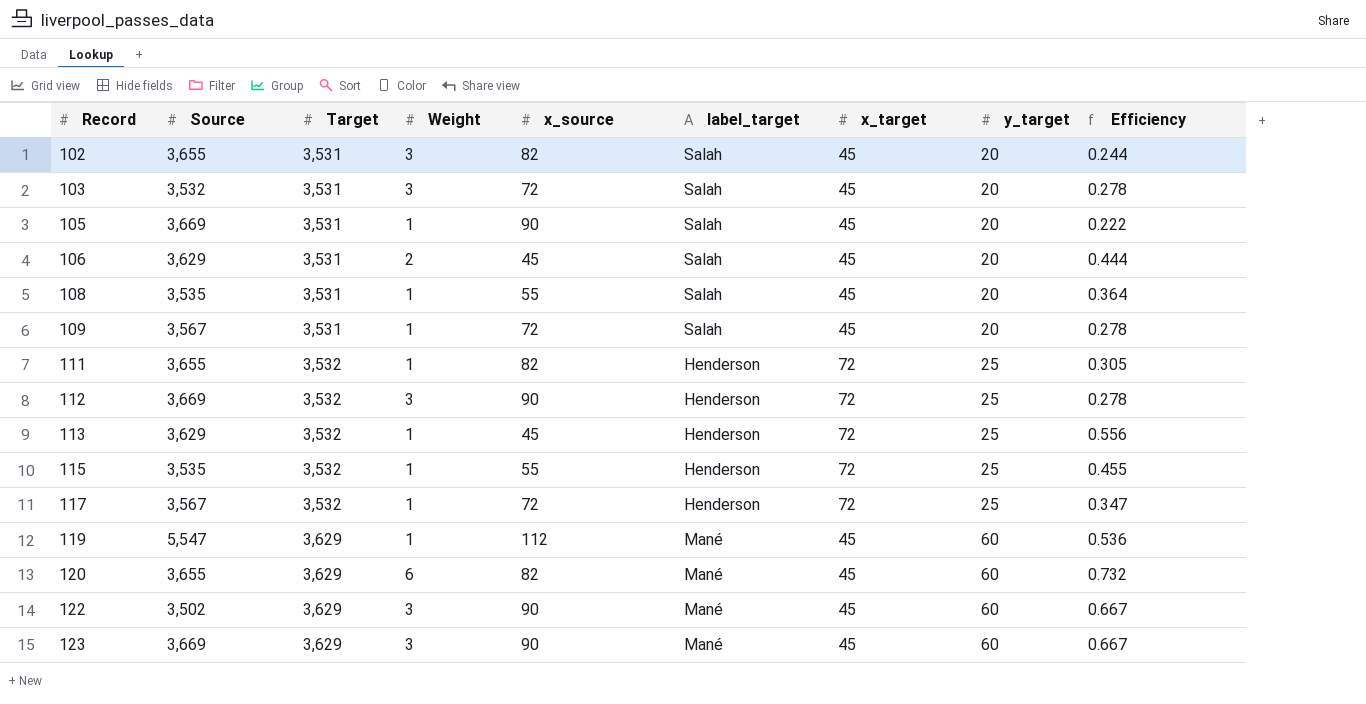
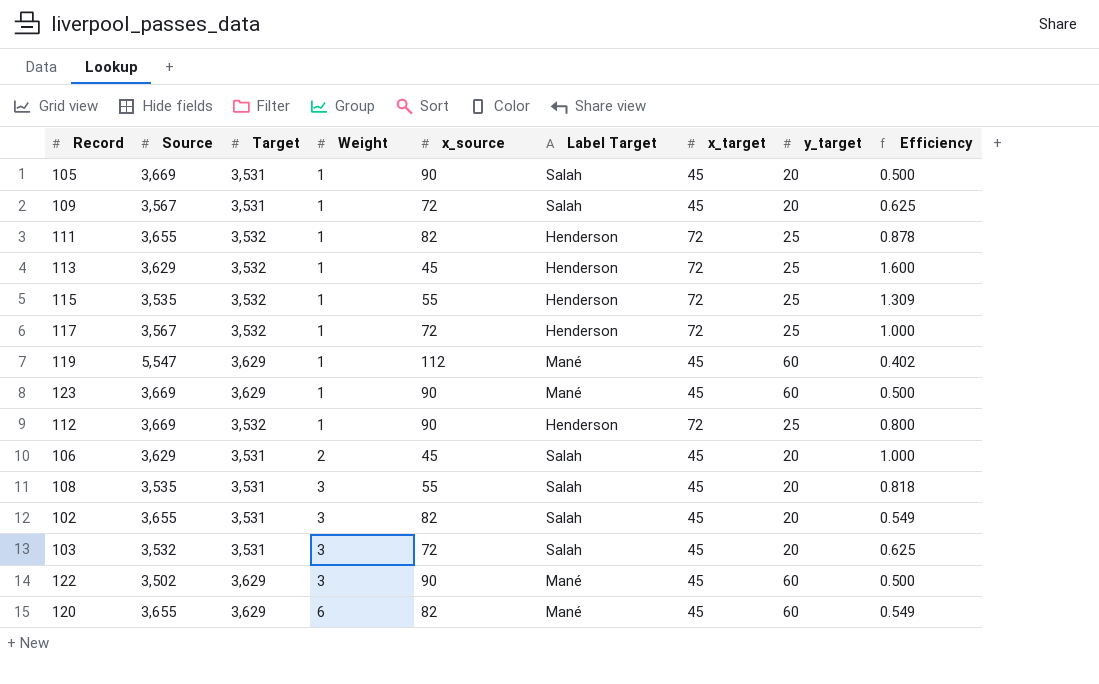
row order: Record ascending -> Weight ascending
column name: label_target -> Label Target
column Efficiency | formula: [y_target] / [x_source] -> [x_target] / [x_source]
123 | Weight: 3 -> 1
112 | Weight: 3 -> 1
108 | Weight: 1 -> 3

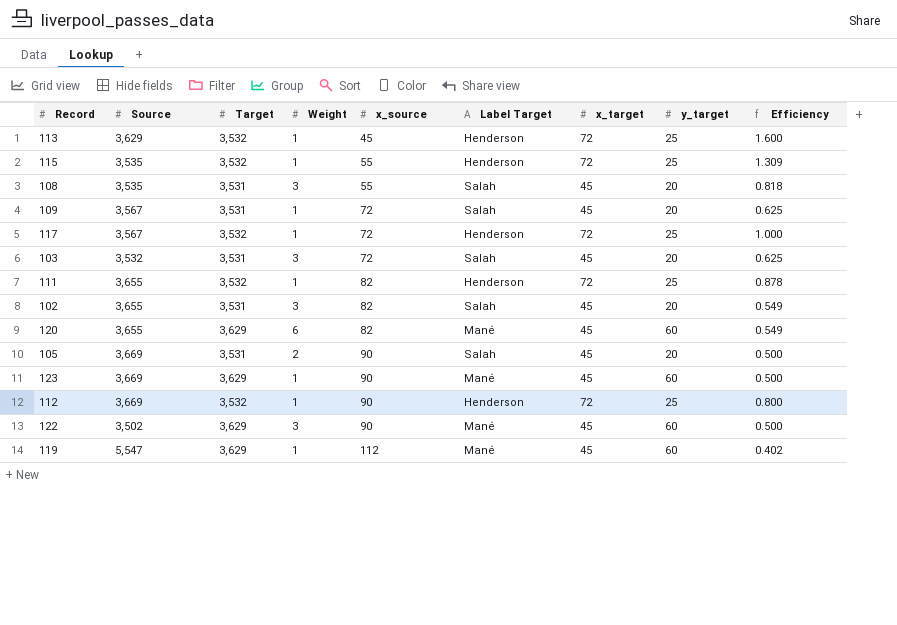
row order: Weight ascending -> x_source ascending
row 106: 3,629 | 3,531 | 2 | 45 | Salah | 45 | 20 | 1.000 -> none
105 | Weight: 1 -> 2

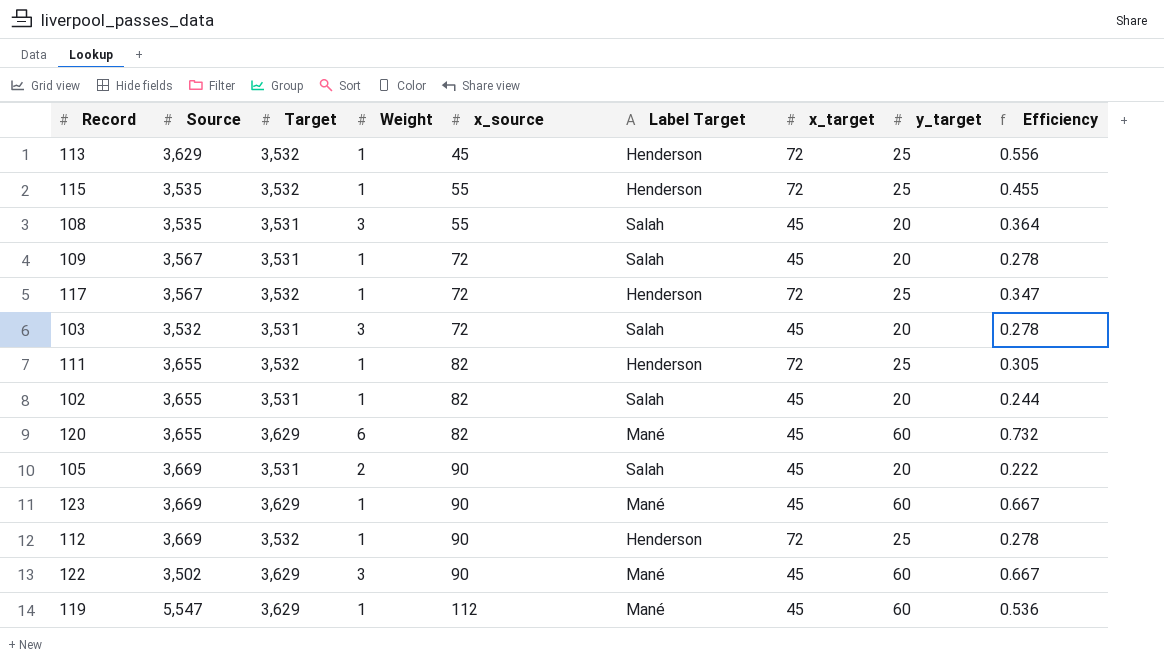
column Efficiency | formula: [x_target] / [x_source] -> [y_target] / [x_source]
102 | Weight: 3 -> 1

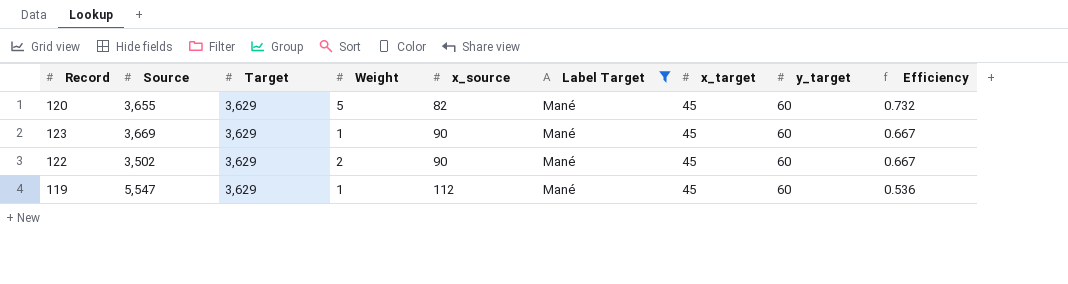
filter: none -> Label Target = Mané
120 | Weight: 6 -> 5
122 | Weight: 3 -> 2

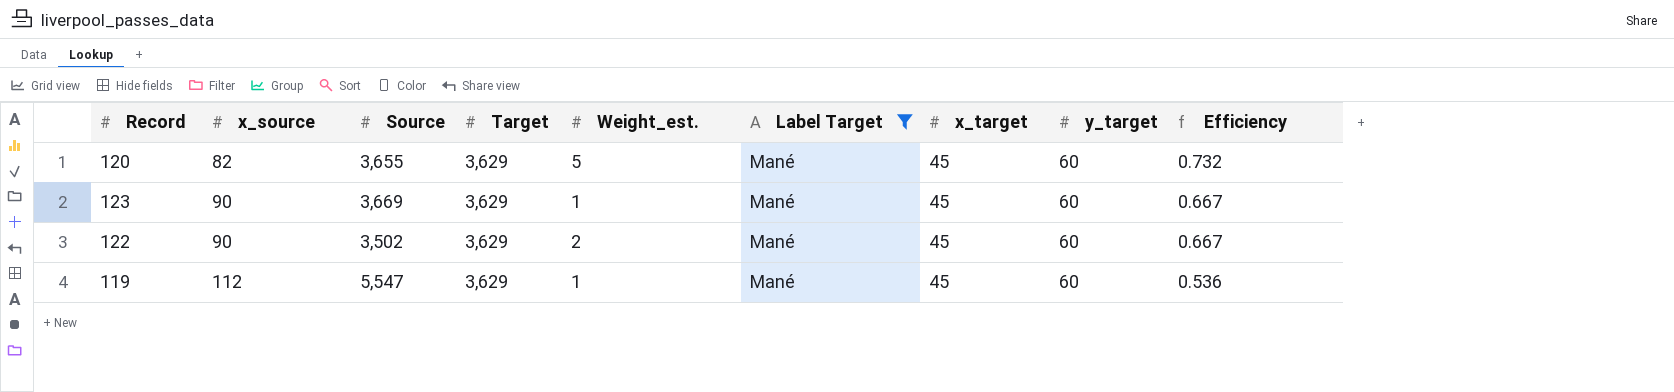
column x_source | position: 5 -> 2
column name: Weight -> Weight_est.

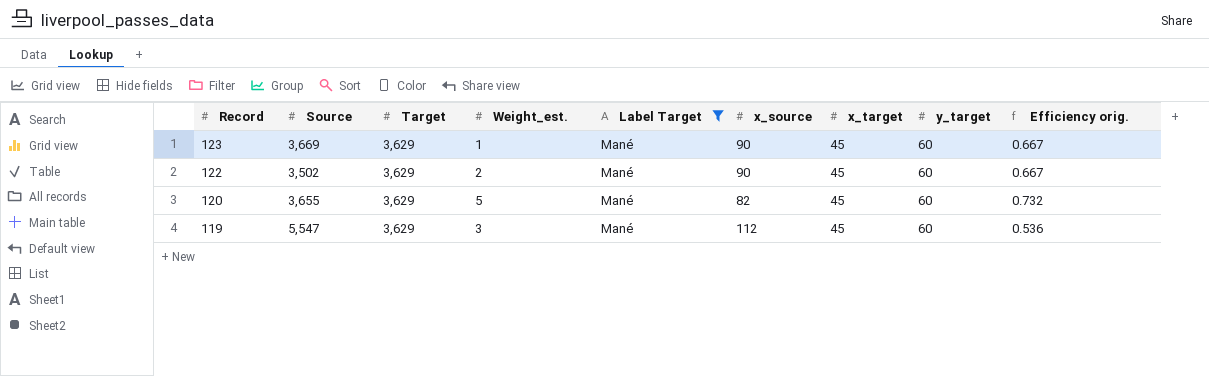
row order: x_source ascending -> Record descending
column x_source | position: 2 -> 6
column name: Efficiency -> Efficiency orig.
119 | Weight_est.: 1 -> 3

